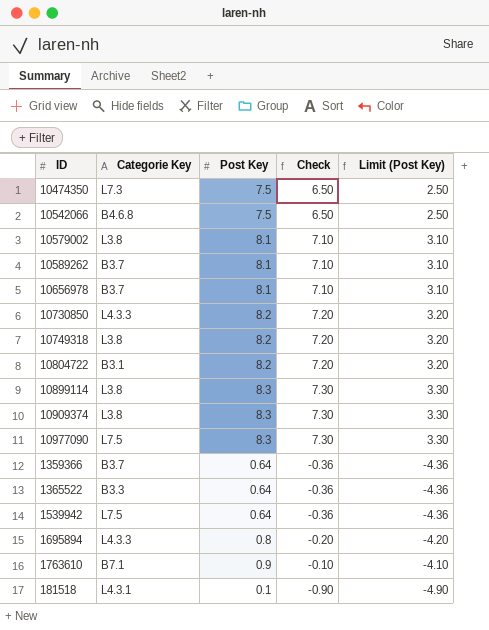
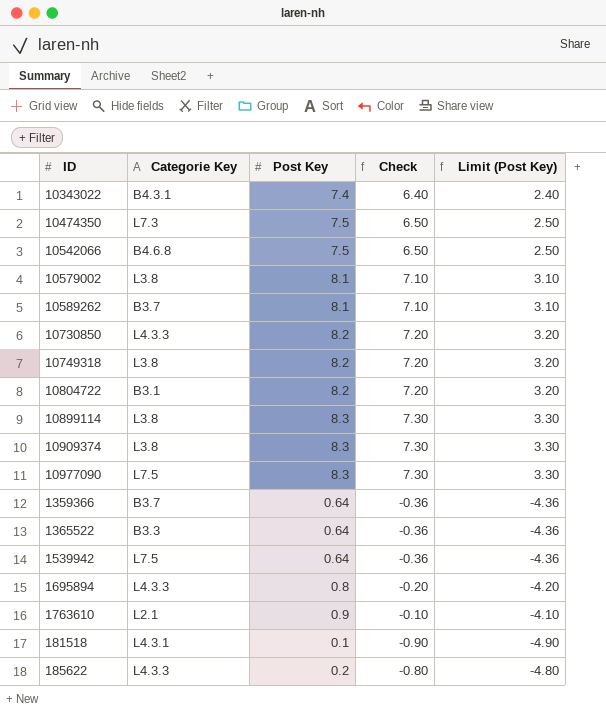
row 10656978: B3.7 | 8.1 | 7.10 | 3.10 -> none
row 10343022: none -> B4.3.1 | 7.4 | 6.40 | 2.40
1763610 | Categorie Key: B7.1 -> L2.1
row 185622: none -> L4.3.3 | 0.2 | -0.80 | -4.80

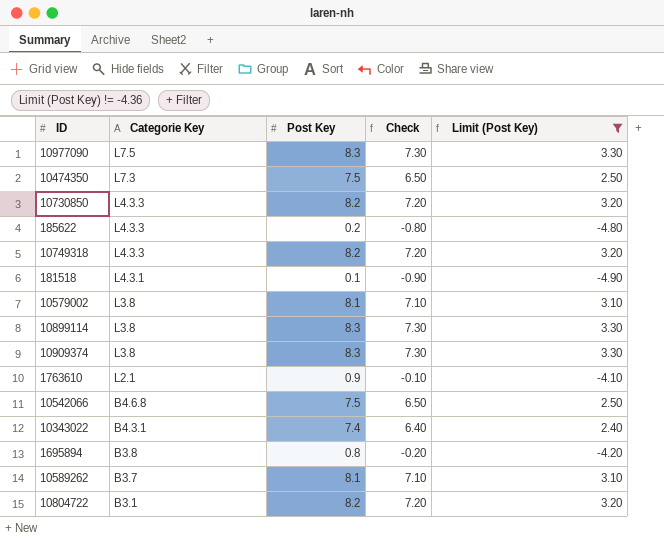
filter: none -> Limit (Post Key) != -4.36
row order: none -> Categorie Key descending
10749318 | Categorie Key: L3.8 -> L4.3.3
1695894 | Categorie Key: L4.3.3 -> B3.8

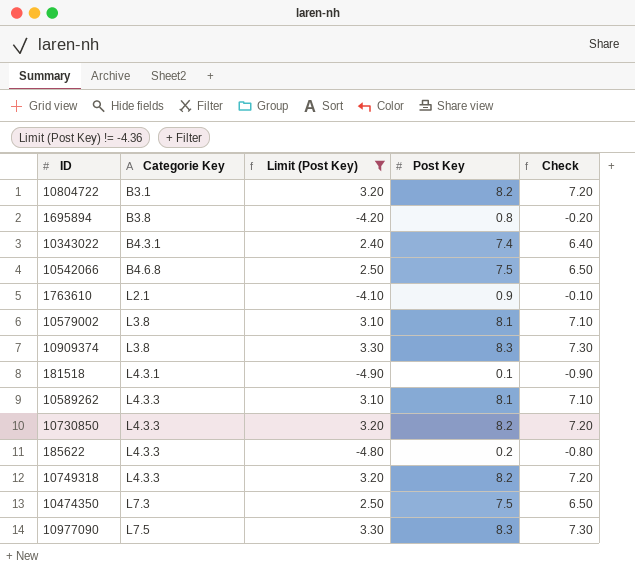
row order: Categorie Key descending -> Categorie Key ascending
column Limit (Post Key) | position: 5 -> 3
row 10899114: L3.8 | 8.3 | 7.30 | 3.30 -> none
10589262 | Categorie Key: B3.7 -> L4.3.3

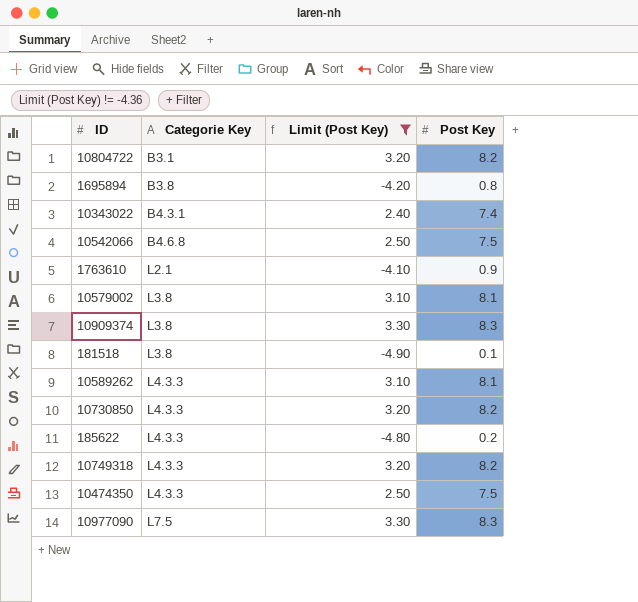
column Check | formula: [Post Key] - 1 -> none
181518 | Categorie Key: L4.3.1 -> L3.8
10474350 | Categorie Key: L7.3 -> L4.3.3

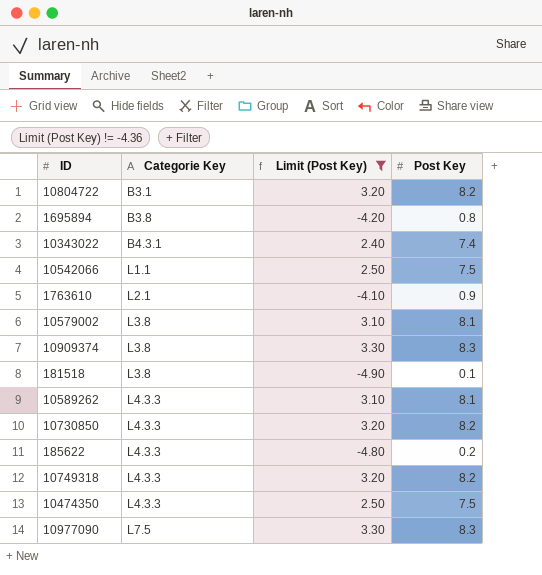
10542066 | Categorie Key: B4.6.8 -> L1.1

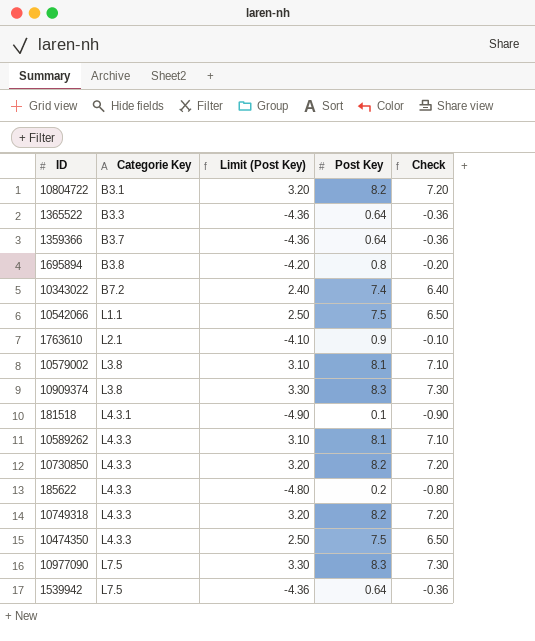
filter: Limit (Post Key) != -4.36 -> none
column Check | formula: none -> [Post Key] - 1
10343022 | Categorie Key: B4.3.1 -> B7.2
181518 | Categorie Key: L3.8 -> L4.3.1

